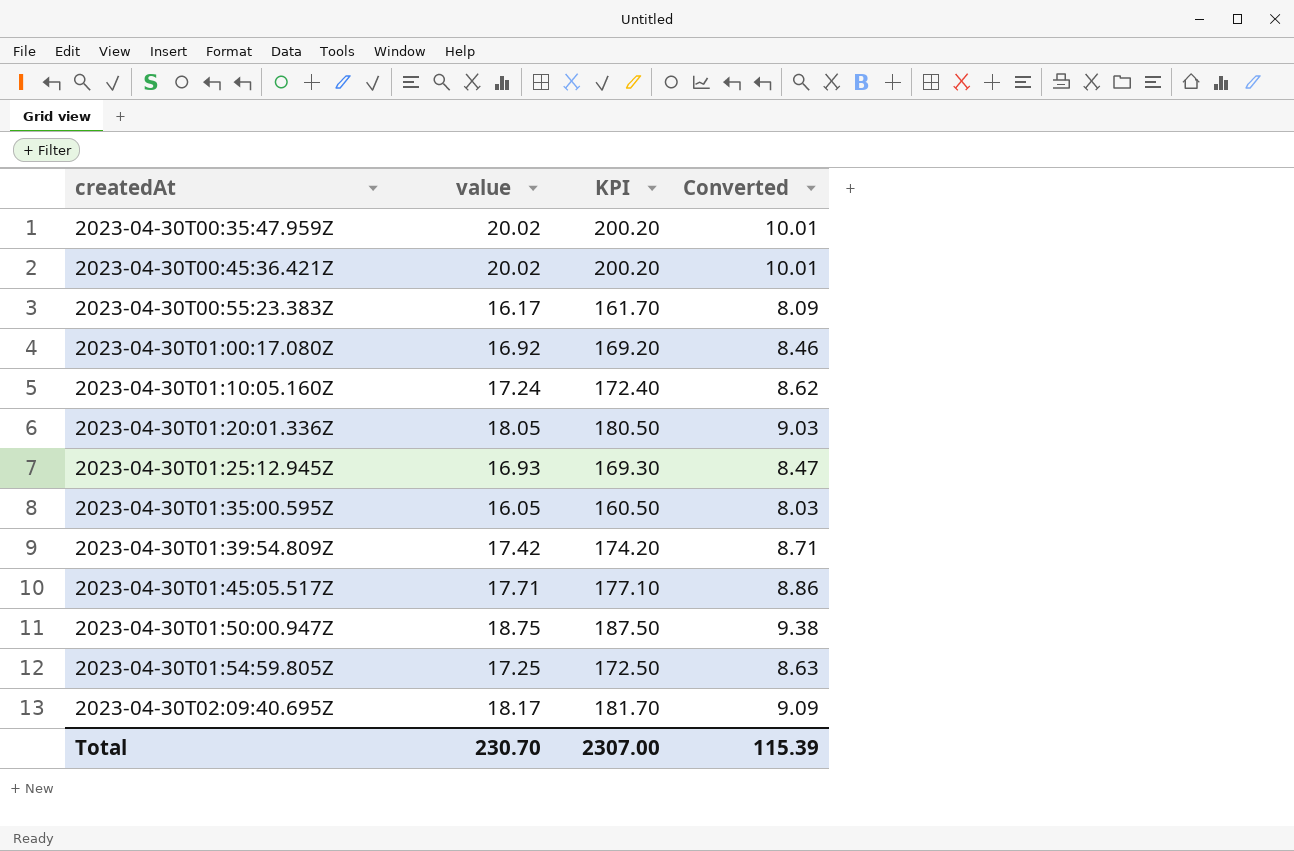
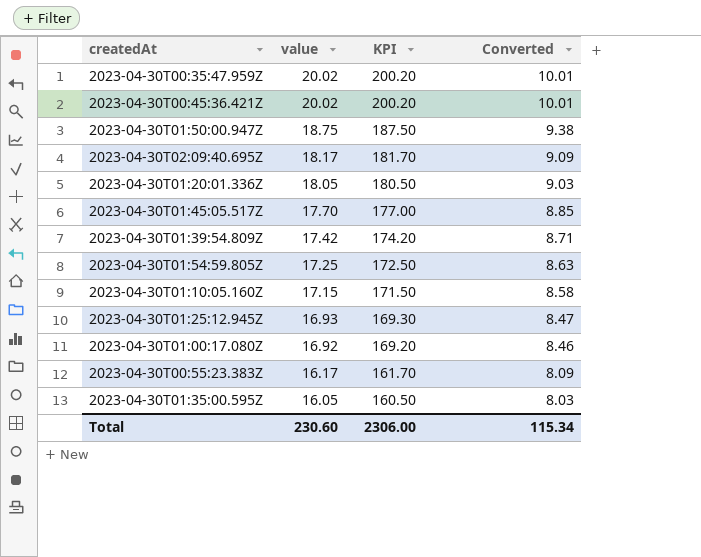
row order: createdAt ascending -> value descending
2023-04-30T01:45:05.517Z | value: 17.71 -> 17.70
2023-04-30T01:45:05.517Z | KPI: 177.10 -> 177.00
2023-04-30T01:45:05.517Z | Converted: 8.86 -> 8.85
2023-04-30T01:10:05.160Z | value: 17.24 -> 17.15
2023-04-30T01:10:05.160Z | KPI: 172.40 -> 171.50
2023-04-30T01:10:05.160Z | Converted: 8.62 -> 8.58
Total | value: 230.70 -> 230.60
Total | KPI: 2307.00 -> 2306.00
Total | Converted: 115.39 -> 115.34

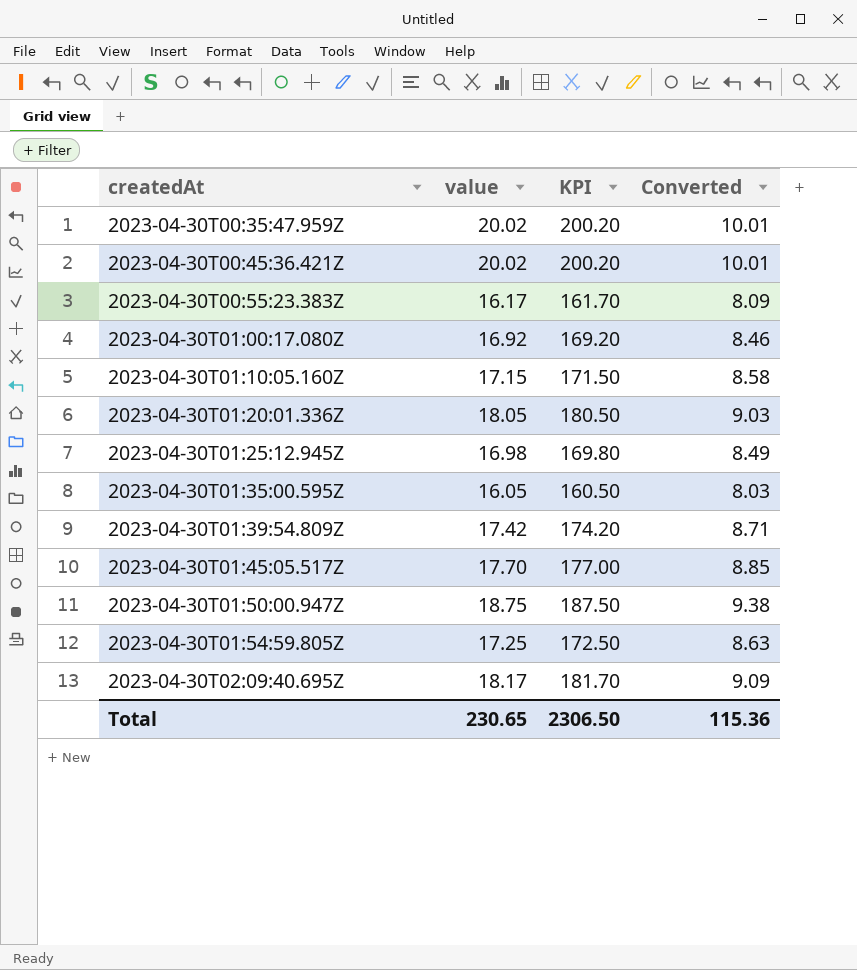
row order: value descending -> createdAt ascending
2023-04-30T01:25:12.945Z | value: 16.93 -> 16.98
2023-04-30T01:25:12.945Z | KPI: 169.30 -> 169.80
2023-04-30T01:25:12.945Z | Converted: 8.47 -> 8.49
Total | value: 230.60 -> 230.65
Total | KPI: 2306.00 -> 2306.50
Total | Converted: 115.34 -> 115.36

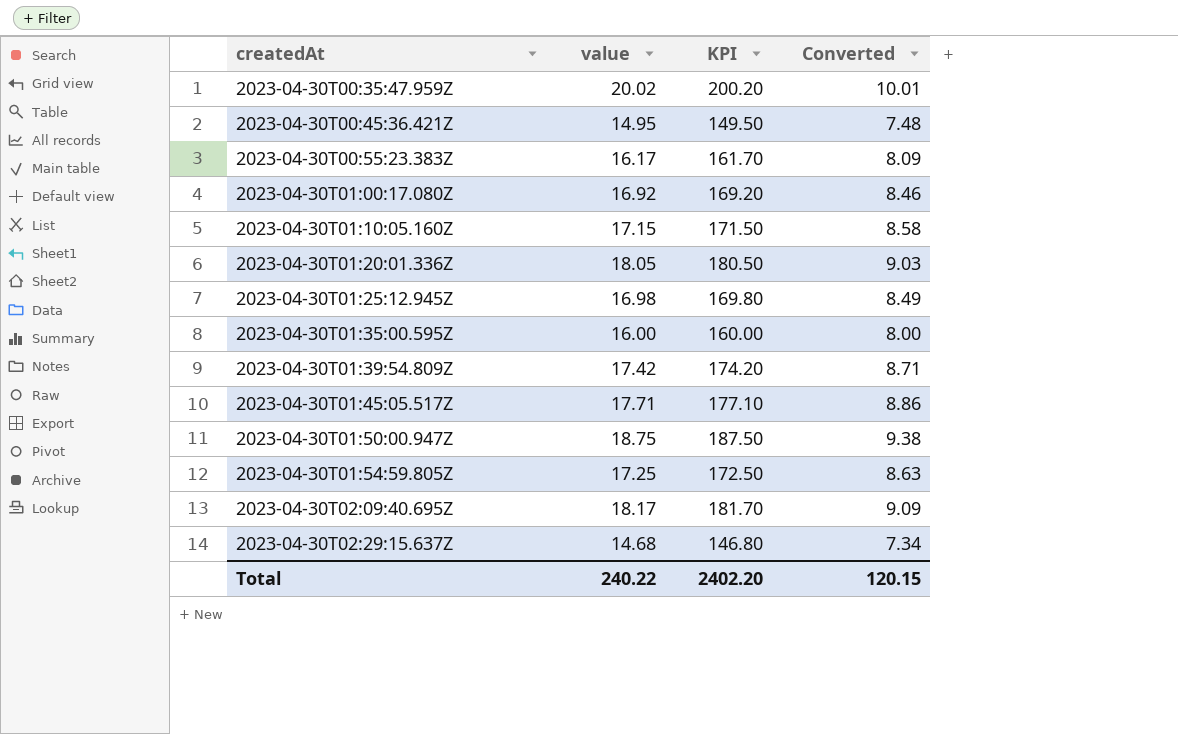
2023-04-30T00:45:36.421Z | value: 20.02 -> 14.95
2023-04-30T00:45:36.421Z | KPI: 200.20 -> 149.50
2023-04-30T00:45:36.421Z | Converted: 10.01 -> 7.48
2023-04-30T01:35:00.595Z | value: 16.05 -> 16.00
2023-04-30T01:35:00.595Z | KPI: 160.50 -> 160.00
2023-04-30T01:35:00.595Z | Converted: 8.03 -> 8.00
2023-04-30T01:45:05.517Z | value: 17.70 -> 17.71
2023-04-30T01:45:05.517Z | KPI: 177.00 -> 177.10
2023-04-30T01:45:05.517Z | Converted: 8.85 -> 8.86
row 2023-04-30T02:29:15.637Z: none -> 14.68 | 146.80 | 7.34
Total | value: 230.65 -> 240.22
Total | KPI: 2306.50 -> 2402.20
Total | Converted: 115.36 -> 120.15

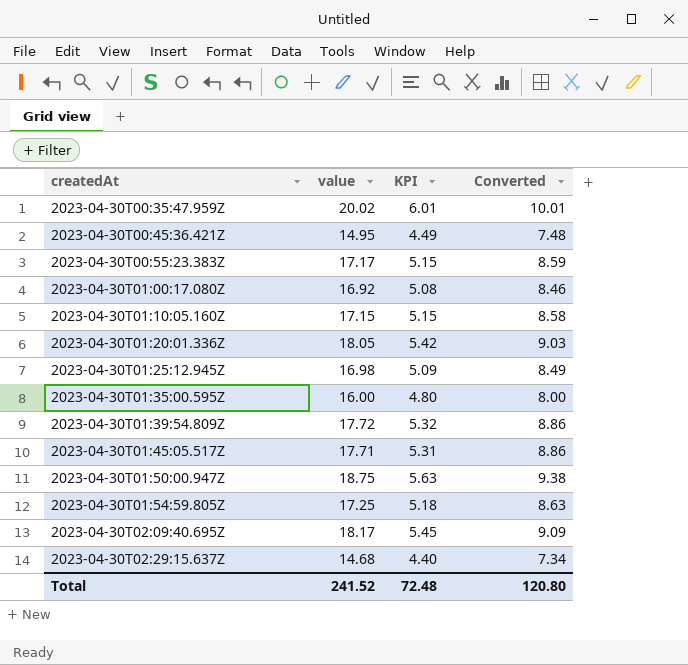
column KPI | formula: [value] * 10 -> [value] * 0.3
2023-04-30T00:55:23.383Z | value: 16.17 -> 17.17
2023-04-30T00:55:23.383Z | Converted: 8.09 -> 8.59
2023-04-30T01:39:54.809Z | value: 17.42 -> 17.72
2023-04-30T01:39:54.809Z | Converted: 8.71 -> 8.86
Total | value: 240.22 -> 241.52
Total | KPI: 2402.20 -> 72.48
Total | Converted: 120.15 -> 120.80

